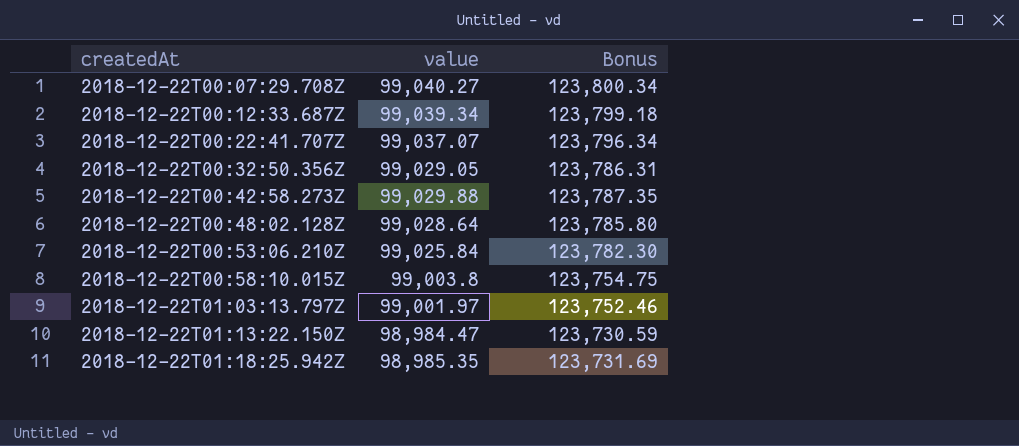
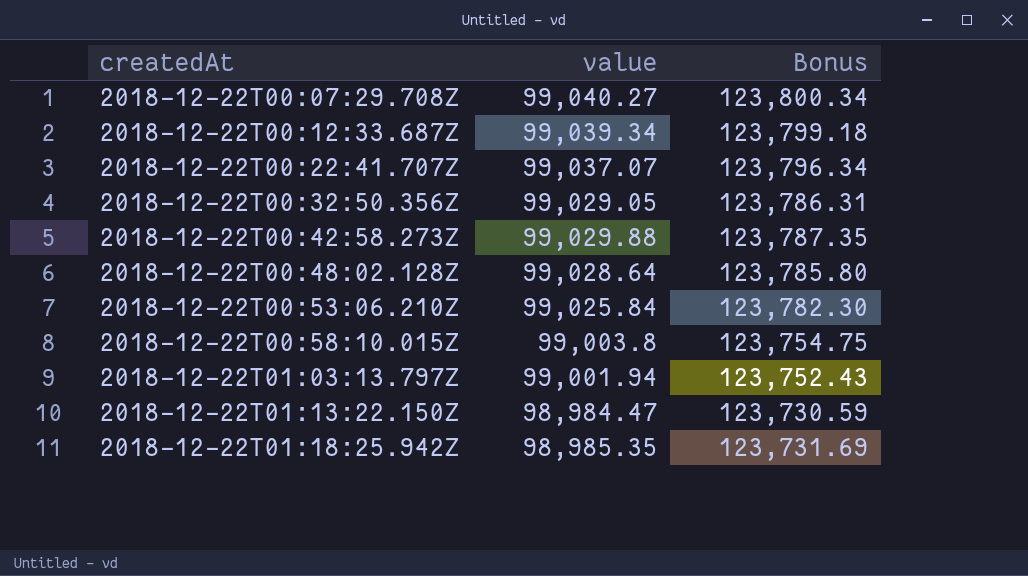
2018-12-22T01:03:13.797Z | value: 99,001.97 -> 99,001.94
2018-12-22T01:03:13.797Z | Bonus: 123,752.46 -> 123,752.43

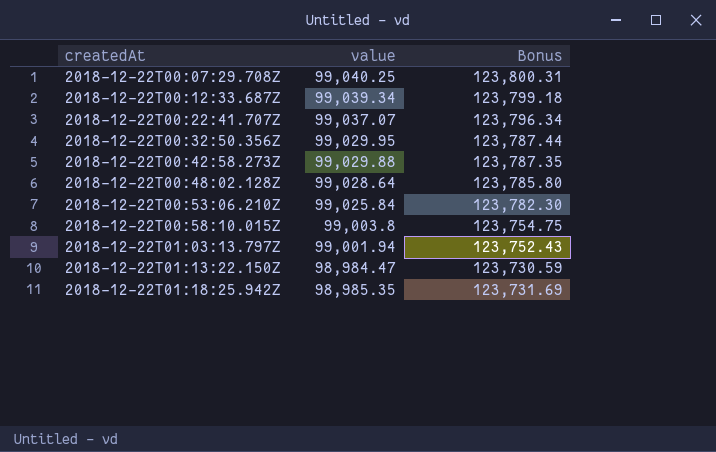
2018-12-22T00:07:29.708Z | value: 99,040.27 -> 99,040.25
2018-12-22T00:07:29.708Z | Bonus: 123,800.34 -> 123,800.31
2018-12-22T00:32:50.356Z | value: 99,029.05 -> 99,029.95
2018-12-22T00:32:50.356Z | Bonus: 123,786.31 -> 123,787.44

